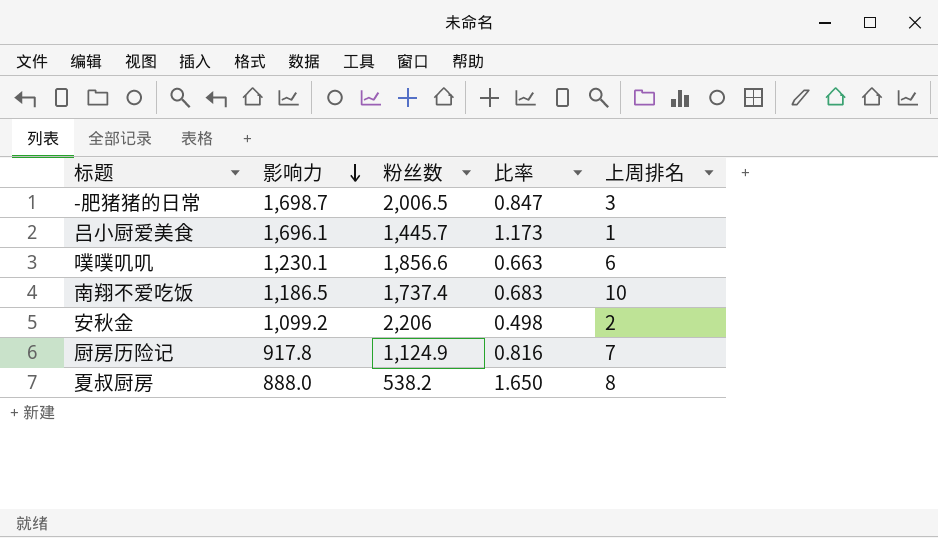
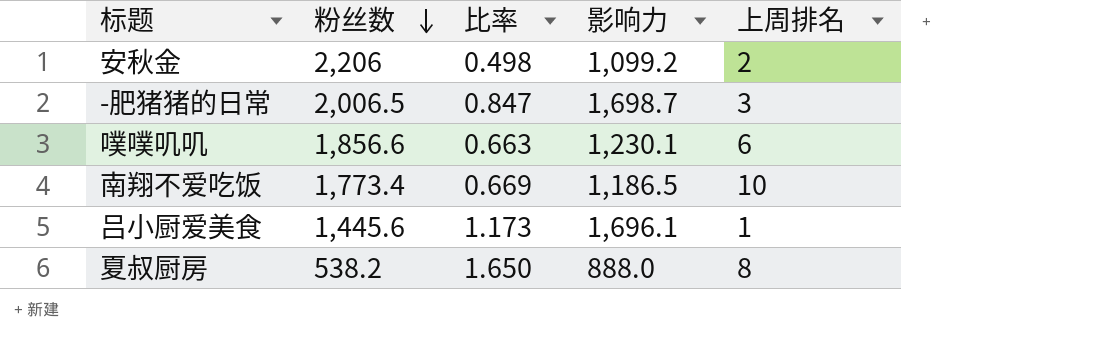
row order: 影响力 descending -> 粉丝数 descending
column 影响力 | position: 2 -> 4
row 厨房历险记: 917.8 | 1,124.9 | 0.816 | 7 -> none
南翔不爱吃饭 | 粉丝数: 1,737.4 -> 1,773.4
南翔不爱吃饭 | 比率: 0.683 -> 0.669
吕小厨爱美食 | 粉丝数: 1,445.7 -> 1,445.6

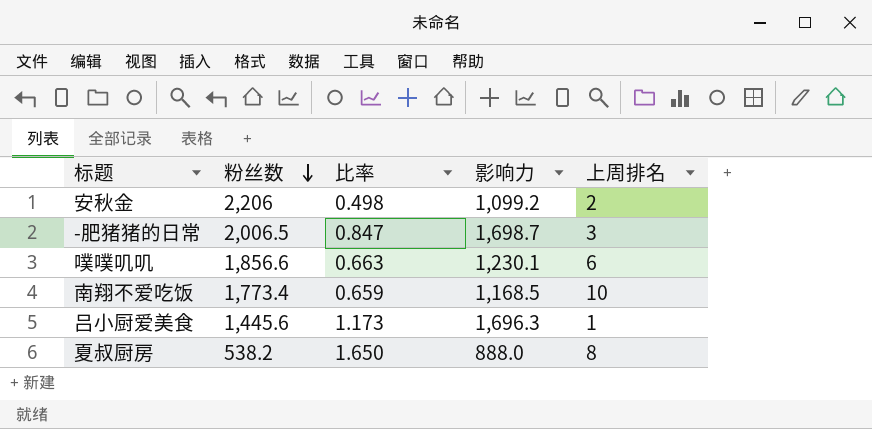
南翔不爱吃饭 | 比率: 0.669 -> 0.659
南翔不爱吃饭 | 影响力: 1,186.5 -> 1,168.5
吕小厨爱美食 | 影响力: 1,696.1 -> 1,696.3

